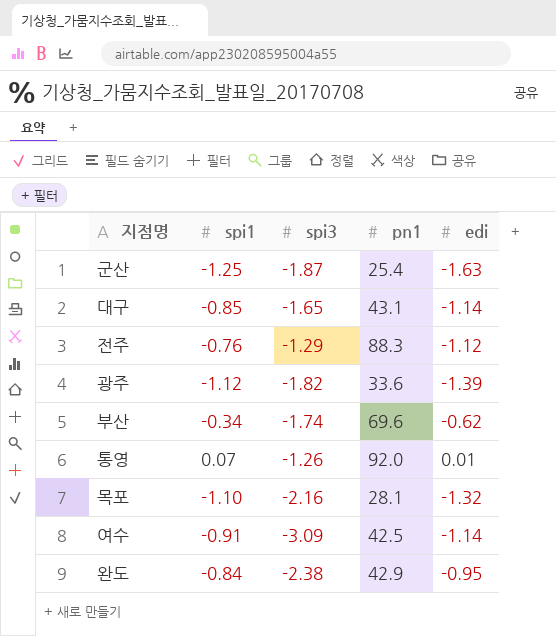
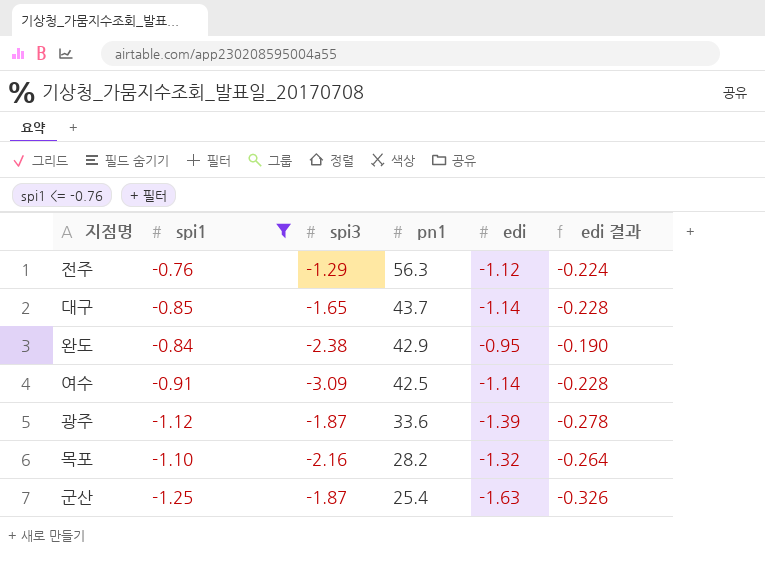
filter: none -> spi1 <= -0.76
row order: none -> pn1 descending
column edi 결과 | formula: none -> [edi] * 0.2
전주 | pn1: 88.3 -> 56.3
대구 | pn1: 43.1 -> 43.7
광주 | spi3: -1.82 -> -1.87
목포 | pn1: 28.1 -> 28.2

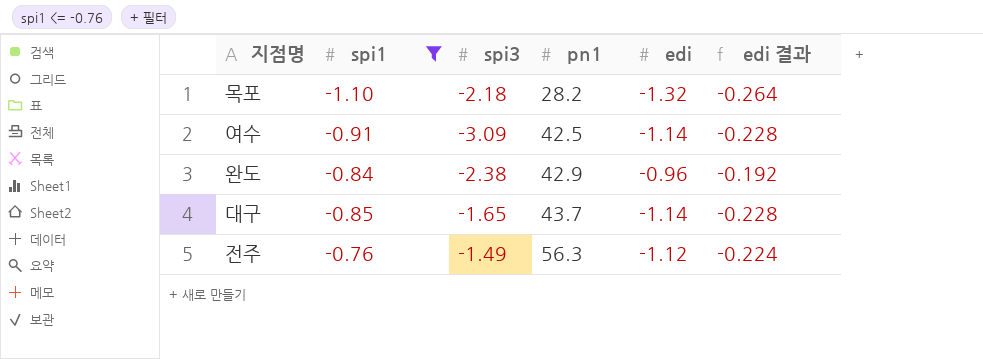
row order: pn1 descending -> pn1 ascending
row 광주: -1.12 | -1.87 | 33.6 | -1.39 | -0.278 -> none
row 군산: -1.25 | -1.87 | 25.4 | -1.63 | -0.326 -> none
목포 | spi3: -2.16 -> -2.18
완도 | edi: -0.95 -> -0.96
완도 | edi 결과: -0.190 -> -0.192
전주 | spi3: -1.29 -> -1.49

